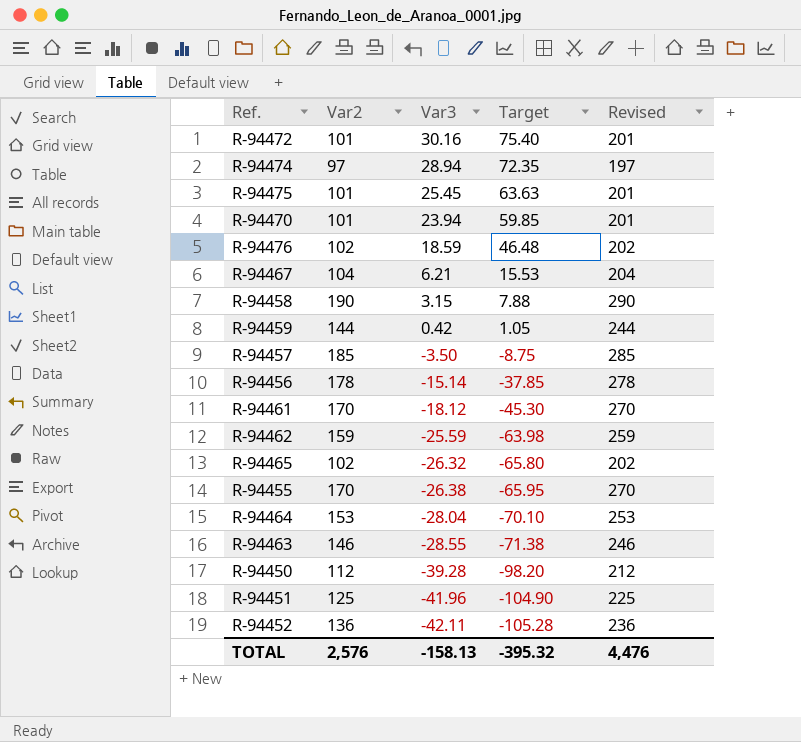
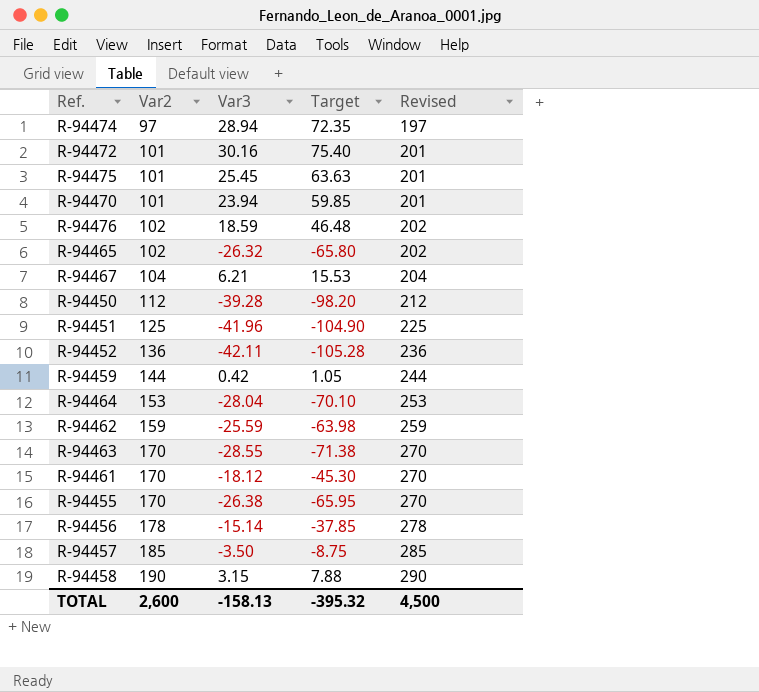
row order: Var3 descending -> Var2 ascending
R-94463 | Var2: 146 -> 170
R-94463 | Revised: 246 -> 270
TOTAL | Var2: 2,576 -> 2,600
TOTAL | Revised: 4,476 -> 4,500

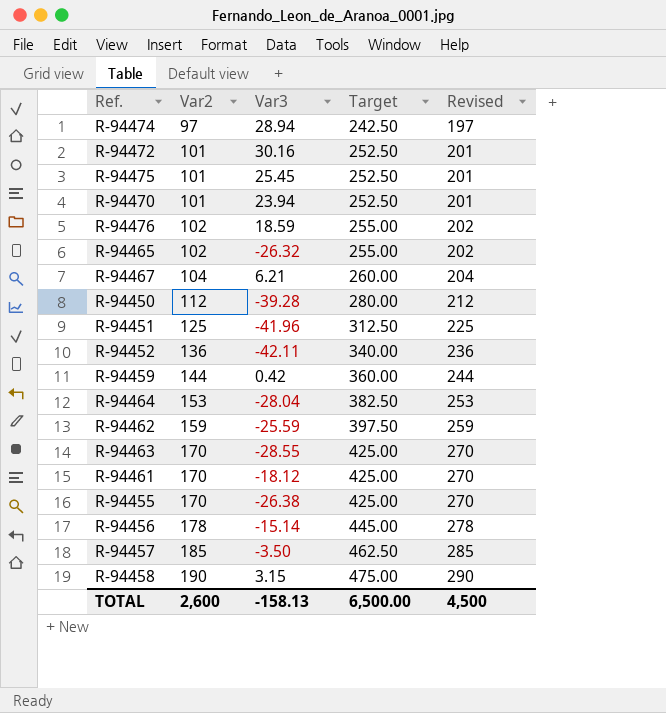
column Target | formula: [Var3] * 2.5 -> [Var2] * 2.5
TOTAL | Target: -395.32 -> 6,500.00

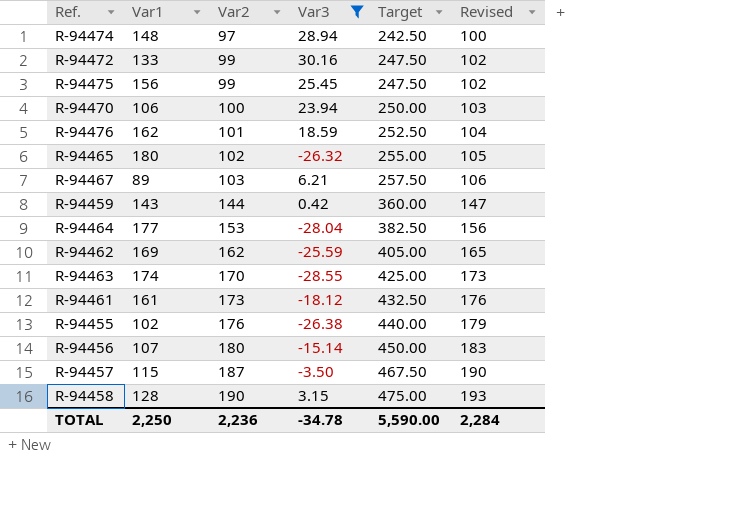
filter: none -> Var3 >= -28.55
column Var1 | position: none -> 2
column Revised | formula: [Var2] + 100 -> [Var2] + 3
R-94472 | Var2: 101 -> 99
R-94472 | Target: 252.50 -> 247.50
R-94475 | Var2: 101 -> 99
R-94475 | Target: 252.50 -> 247.50
R-94470 | Var2: 101 -> 100
R-94470 | Target: 252.50 -> 250.00
R-94476 | Var2: 102 -> 101
R-94476 | Target: 255.00 -> 252.50
R-94467 | Var2: 104 -> 103
R-94467 | Target: 260.00 -> 257.50
R-94462 | Var2: 159 -> 162
R-94462 | Target: 397.50 -> 405.00
R-94461 | Var2: 170 -> 173
R-94461 | Target: 425.00 -> 432.50
R-94455 | Var2: 170 -> 176
R-94455 | Target: 425.00 -> 440.00
R-94456 | Var2: 178 -> 180
R-94456 | Target: 445.00 -> 450.00
R-94457 | Var2: 185 -> 187
R-94457 | Target: 462.50 -> 467.50
TOTAL | Var2: 2,600 -> 2,236
TOTAL | Var3: -158.13 -> -34.78
TOTAL | Target: 6,500.00 -> 5,590.00
TOTAL | Revised: 4,500 -> 2,284

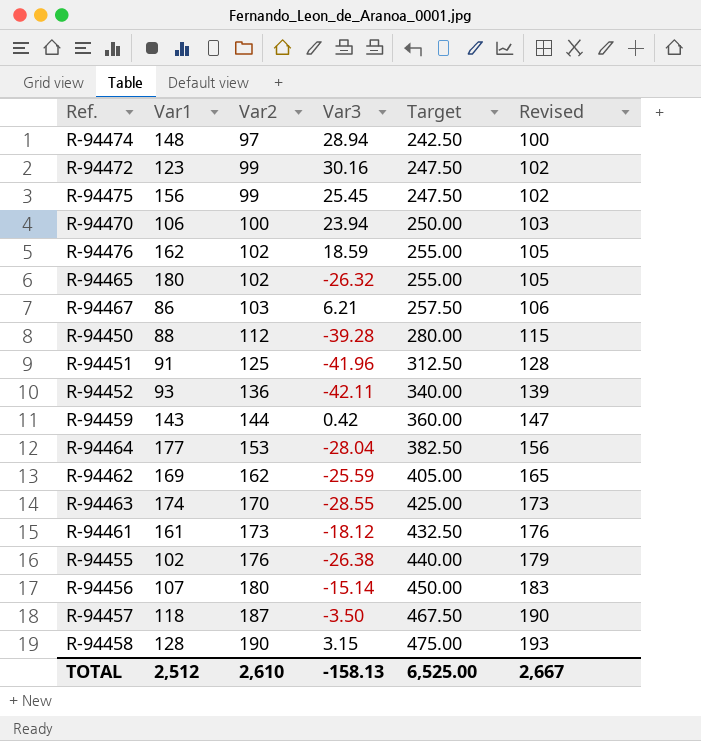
filter: Var3 >= -28.55 -> none
R-94472 | Var1: 133 -> 123
R-94476 | Var2: 101 -> 102
R-94476 | Target: 252.50 -> 255.00
R-94476 | Revised: 104 -> 105
R-94467 | Var1: 89 -> 86
R-94457 | Var1: 115 -> 118
TOTAL | Var1: 2,250 -> 2,512
TOTAL | Var2: 2,236 -> 2,610
TOTAL | Var3: -34.78 -> -158.13
TOTAL | Target: 5,590.00 -> 6,525.00
TOTAL | Revised: 2,284 -> 2,667

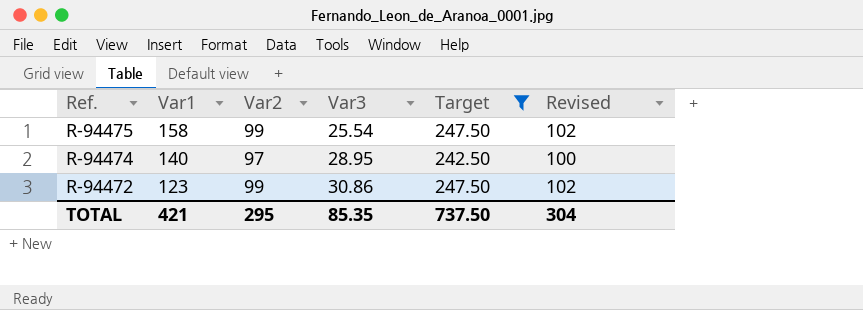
filter: none -> Target <= 247.50
row order: Var2 ascending -> Ref. descending
R-94475 | Var1: 156 -> 158
R-94475 | Var3: 25.45 -> 25.54
R-94474 | Var1: 148 -> 140
R-94474 | Var3: 28.94 -> 28.95
R-94472 | Var3: 30.16 -> 30.86
TOTAL | Var1: 2,512 -> 421
TOTAL | Var2: 2,610 -> 295
TOTAL | Var3: -158.13 -> 85.35
TOTAL | Target: 6,525.00 -> 737.50
TOTAL | Revised: 2,667 -> 304

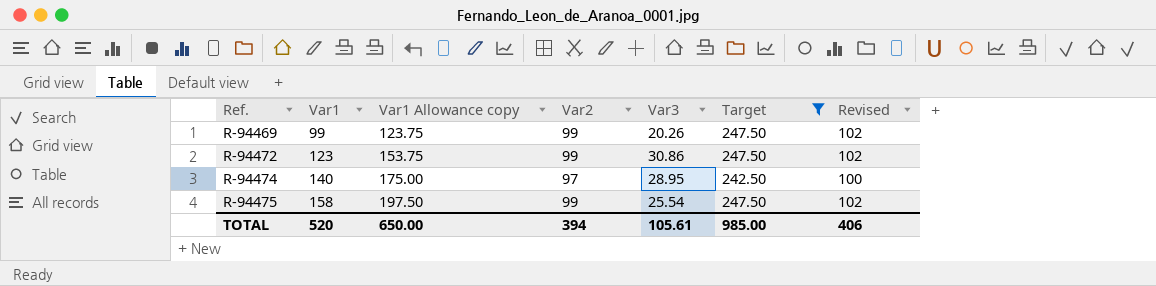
row order: Ref. descending -> Ref. ascending
column Var1 Allowance copy | formula: none -> [Var1] * 1.25
row R-94469: none -> 99 | 123.75 | 99 | 20.26 | 247.50 | 102
TOTAL | Var1: 421 -> 520
TOTAL | Var2: 295 -> 394
TOTAL | Var3: 85.35 -> 105.61
TOTAL | Target: 737.50 -> 985.00
TOTAL | Revised: 304 -> 406

